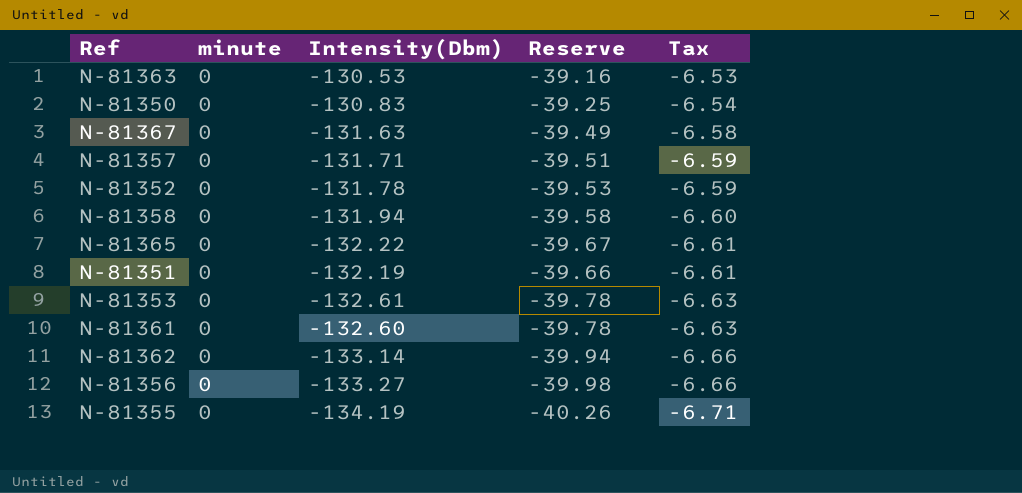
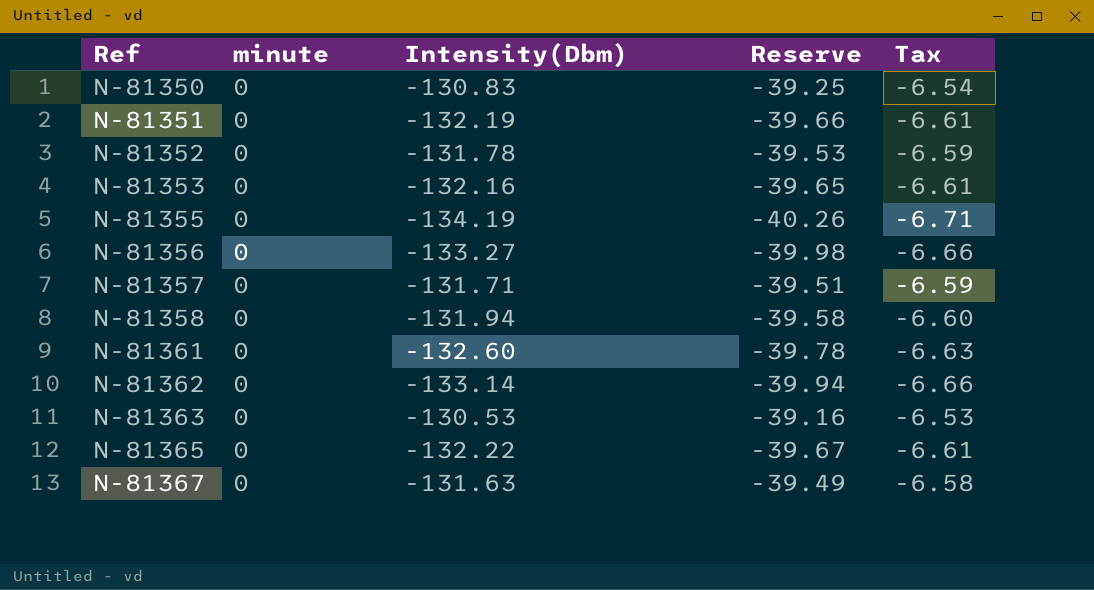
row order: Tax descending -> Ref ascending
N-81353 | Intensity(Dbm): -132.61 -> -132.16
N-81353 | Reserve: -39.78 -> -39.65
N-81353 | Tax: -6.63 -> -6.61

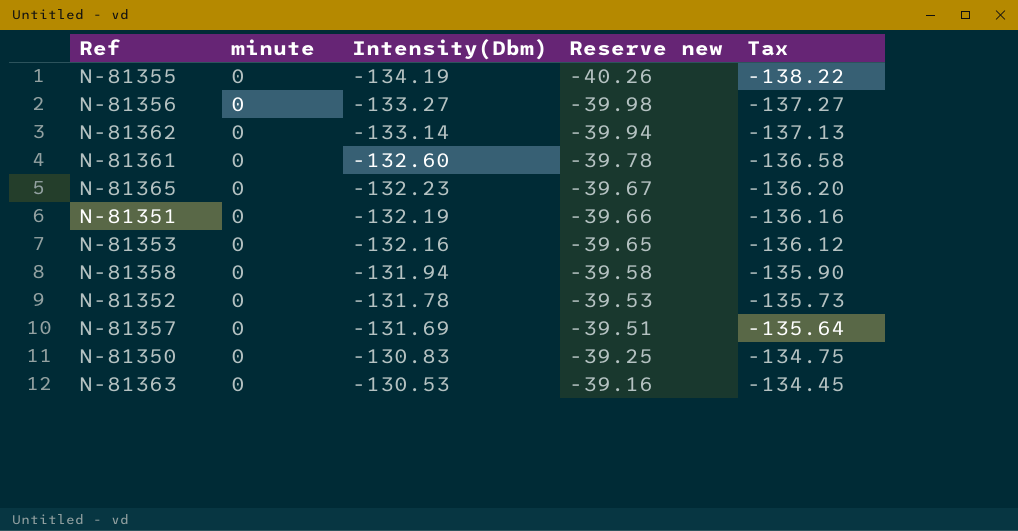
row order: Ref ascending -> Intensity(Dbm) ascending
column name: Reserve -> Reserve new
column Tax | formula: [Intensity(Dbm)] * 0.05 -> [Intensity(Dbm)] * 1.03
row N-81367: 0 | -131.63 | -39.49 | -6.58 -> none
N-81365 | Intensity(Dbm): -132.22 -> -132.23
N-81357 | Intensity(Dbm): -131.71 -> -131.69

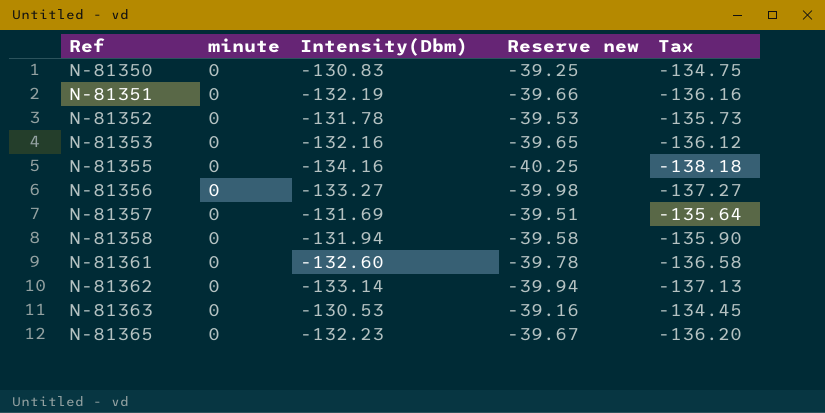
row order: Intensity(Dbm) ascending -> Ref ascending
N-81355 | Intensity(Dbm): -134.19 -> -134.16
N-81355 | Reserve new: -40.26 -> -40.25
N-81355 | Tax: -138.22 -> -138.18

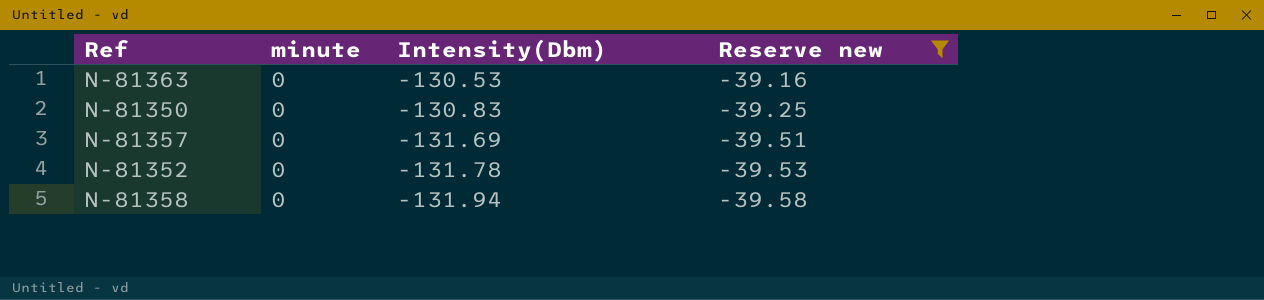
filter: none -> Reserve new >= -39.58
row order: Ref ascending -> Intensity(Dbm) descending
column Tax | formula: [Intensity(Dbm)] * 1.03 -> none

